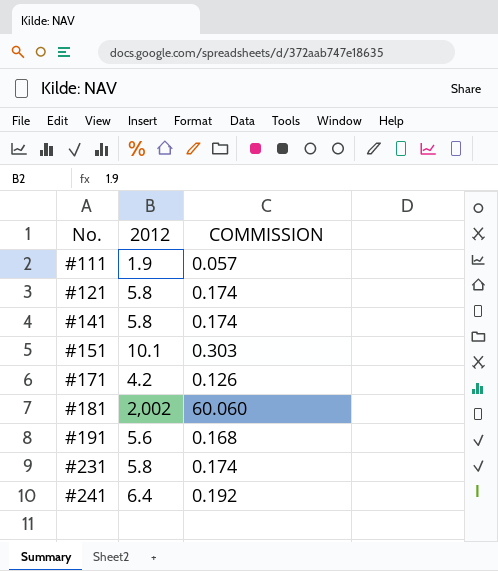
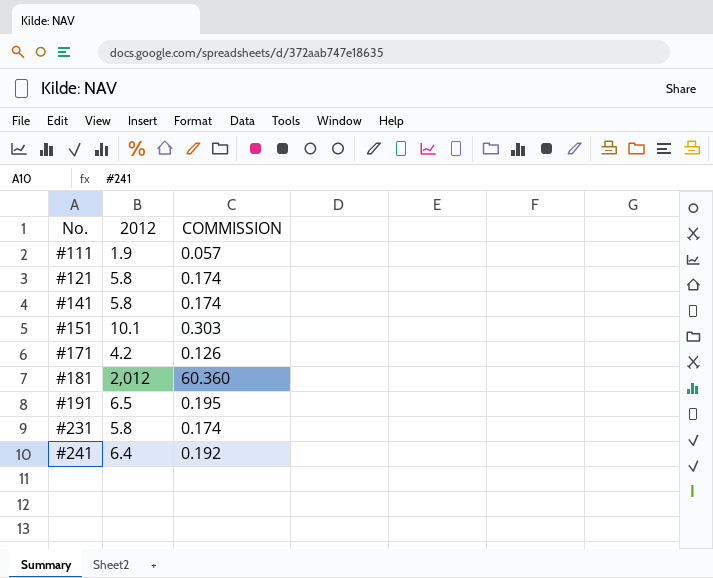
#181 | 2012: 2,002 -> 2,012
#181 | COMMISSION: 60.060 -> 60.360
#191 | 2012: 5.6 -> 6.5
#191 | COMMISSION: 0.168 -> 0.195

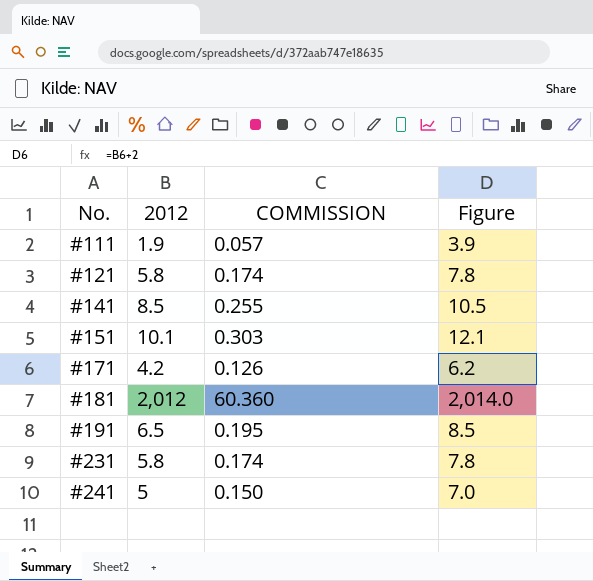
column Figure | formula: none -> [2012] + 2
#141 | 2012: 5.8 -> 8.5
#141 | COMMISSION: 0.174 -> 0.255
#241 | 2012: 6.4 -> 5
#241 | COMMISSION: 0.192 -> 0.150

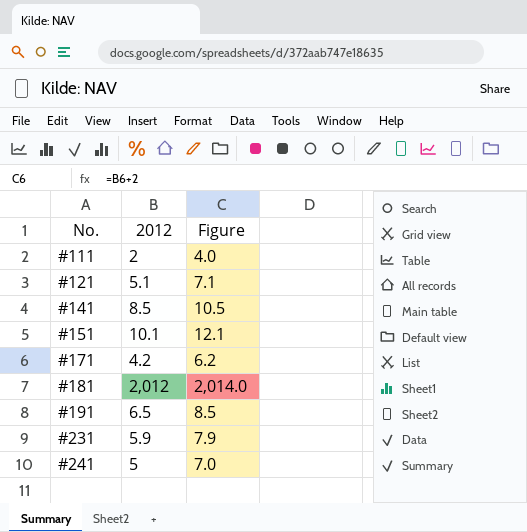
column COMMISSION | formula: [2012] * 0.03 -> none
#111 | 2012: 1.9 -> 2
#111 | Figure: 3.9 -> 4.0
#121 | 2012: 5.8 -> 5.1
#121 | Figure: 7.8 -> 7.1
#231 | 2012: 5.8 -> 5.9
#231 | Figure: 7.8 -> 7.9

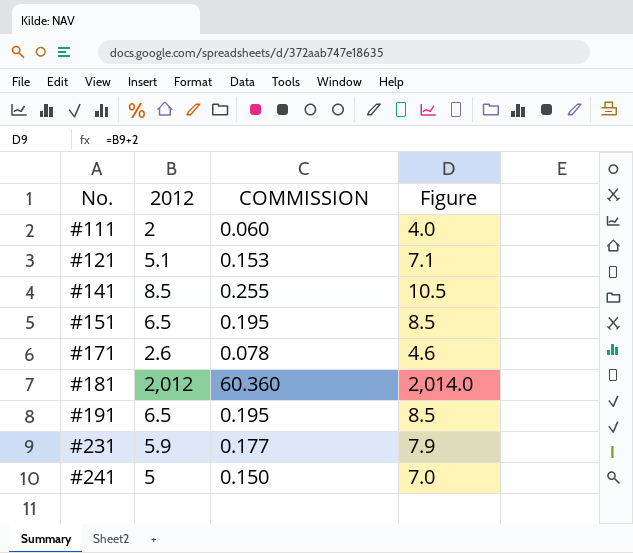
column COMMISSION | formula: none -> [2012] * 0.03
#151 | 2012: 10.1 -> 6.5
#151 | Figure: 12.1 -> 8.5
#171 | 2012: 4.2 -> 2.6
#171 | Figure: 6.2 -> 4.6

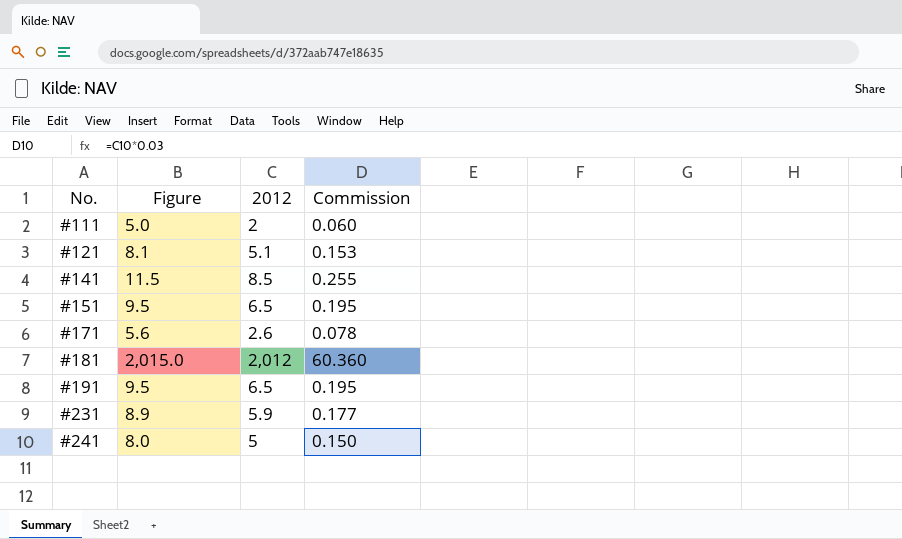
column Figure | formula: [2012] + 2 -> [2012] + 3
column Figure | position: 4 -> 2
column name: COMMISSION -> Commission

